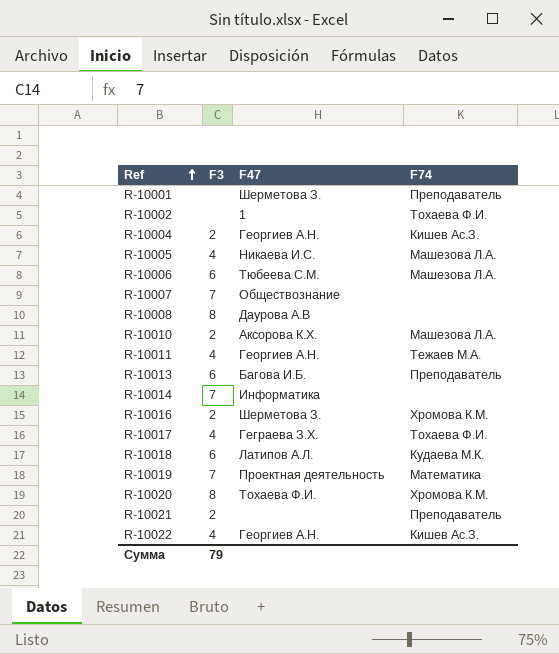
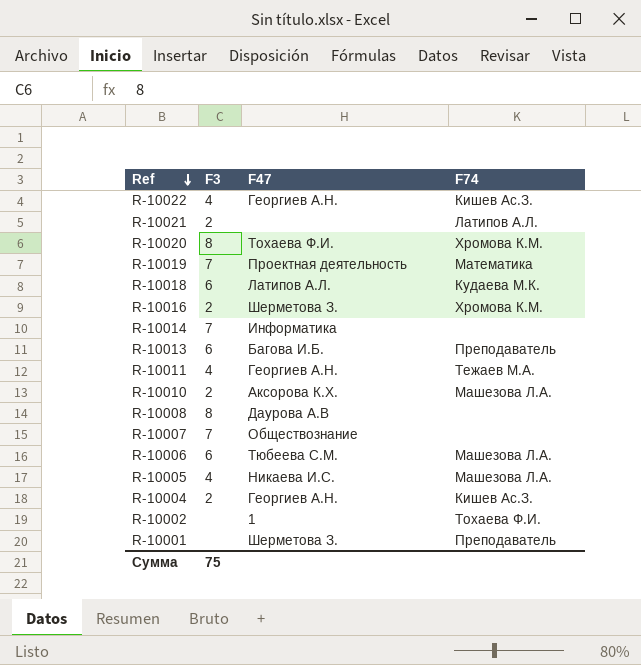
row order: Ref ascending -> Ref descending
row R-10017: 4 | Геграева З.Х. | Тохаева Ф.И. -> none
R-10021 | F74: Преподаватель -> Латипов А.Л.
Сумма | F3: 79 -> 75

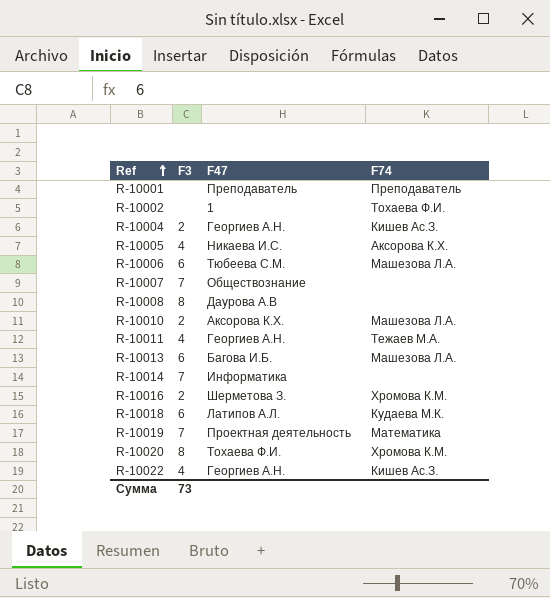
row order: Ref descending -> Ref ascending
row R-10021: 2 | none | Латипов А.Л. -> none
R-10001 | F47: Шерметова З. -> Преподаватель
R-10005 | F74: Машезова Л.А. -> Аксорова К.Х.
R-10013 | F74: Преподаватель -> Машезова Л.А.
Сумма | F3: 75 -> 73

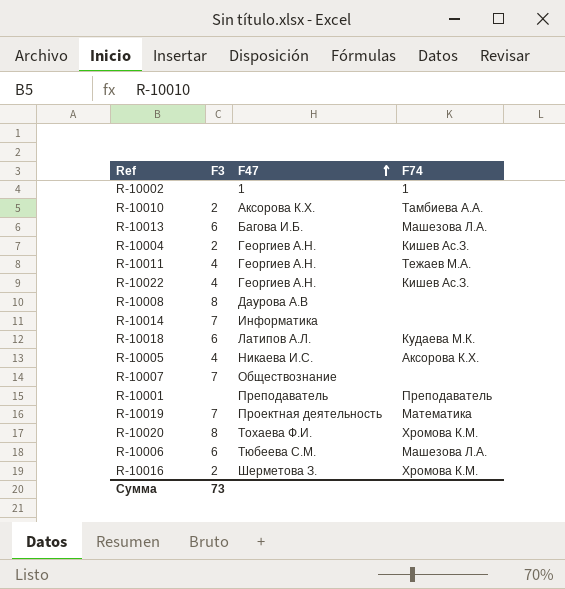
row order: Ref ascending -> F47 ascending
R-10002 | F74: Тохаева Ф.И. -> 1
R-10010 | F74: Машезова Л.А. -> Тамбиева А.А.

